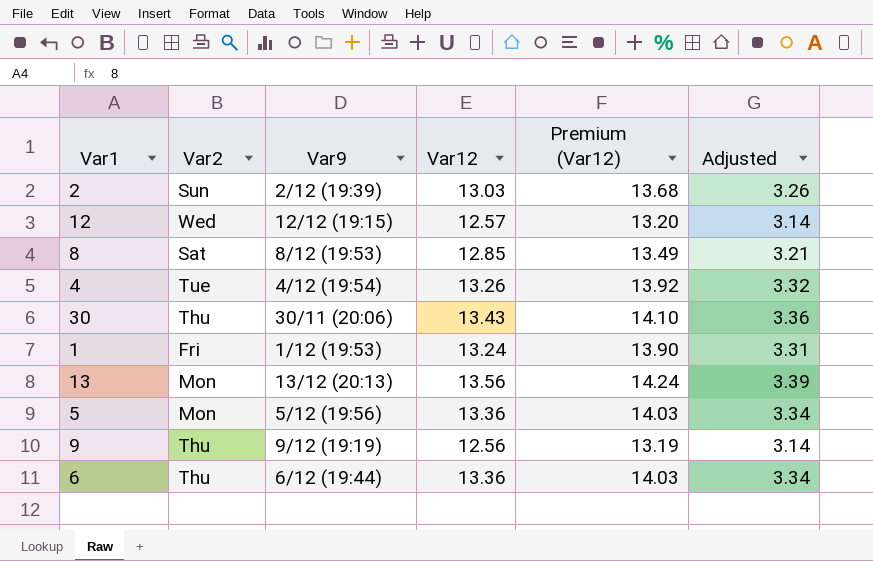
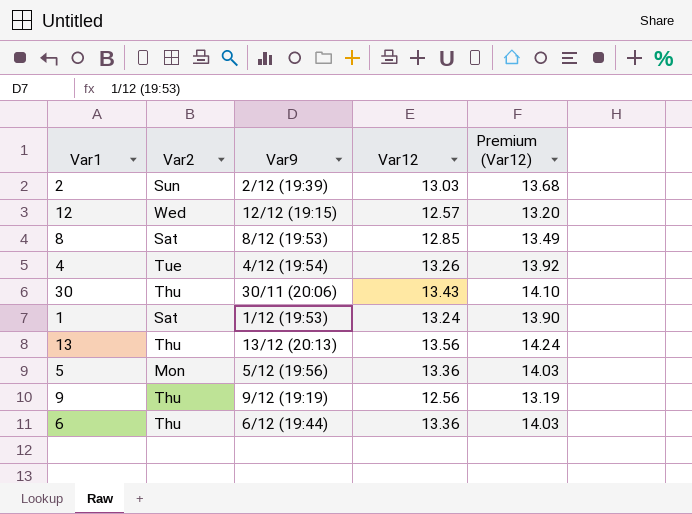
column Adjusted | formula: [Var12] * 0.25 -> none
1 | Var2: Fri -> Sat
13 | Var2: Mon -> Thu

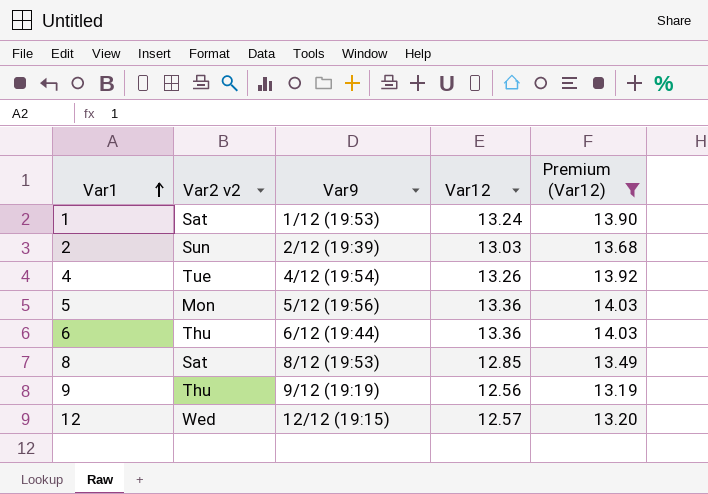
filter: none -> Premium (Var12) <= 14.03
row order: none -> Var1 ascending
column name: Var2 -> Var2 v2

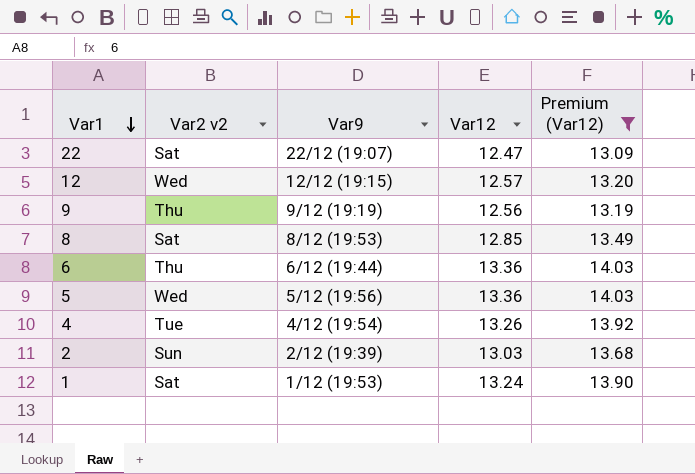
row order: Var1 ascending -> Var1 descending
row 22: none -> Sat | 22/12 (19:07) | 12.47 | 13.09
5 | Var2 v2: Mon -> Wed

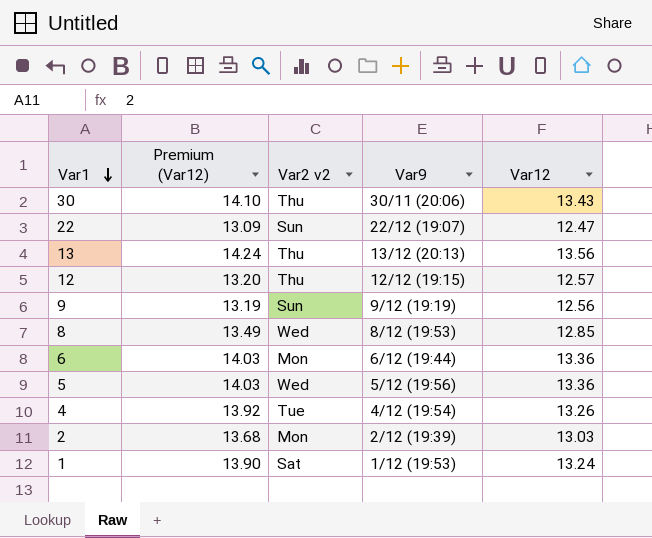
filter: Premium (Var12) <= 14.03 -> none
column Premium (Var12) | position: 5 -> 2
22 | Var2 v2: Sat -> Sun
12 | Var2 v2: Wed -> Thu
9 | Var2 v2: Thu -> Sun
8 | Var2 v2: Sat -> Wed
6 | Var2 v2: Thu -> Mon
2 | Var2 v2: Sun -> Mon

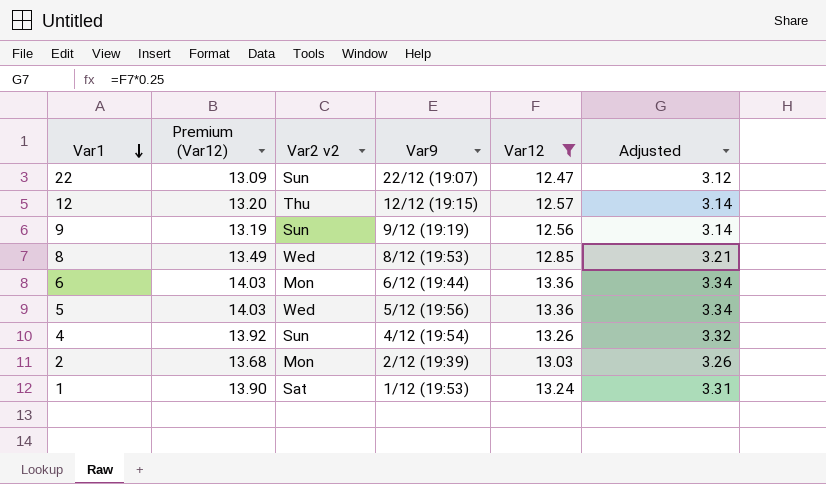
filter: none -> Var12 <= 13.36
column Adjusted | formula: none -> [Var12] * 0.25
4 | Var2 v2: Tue -> Sun

